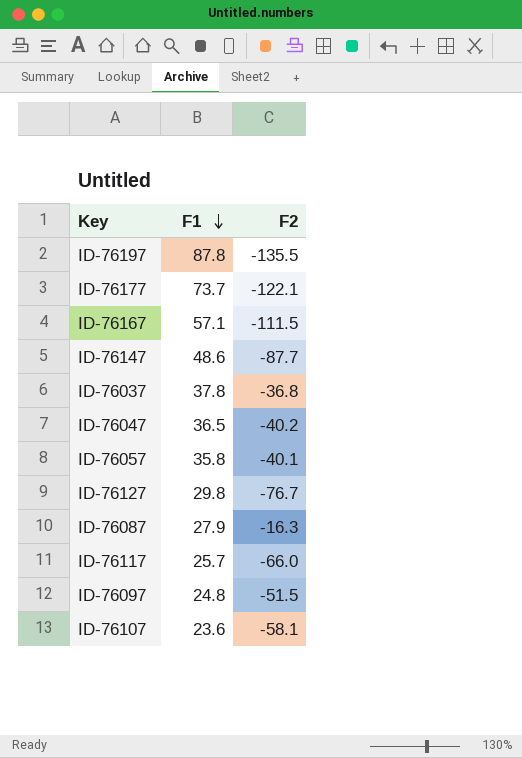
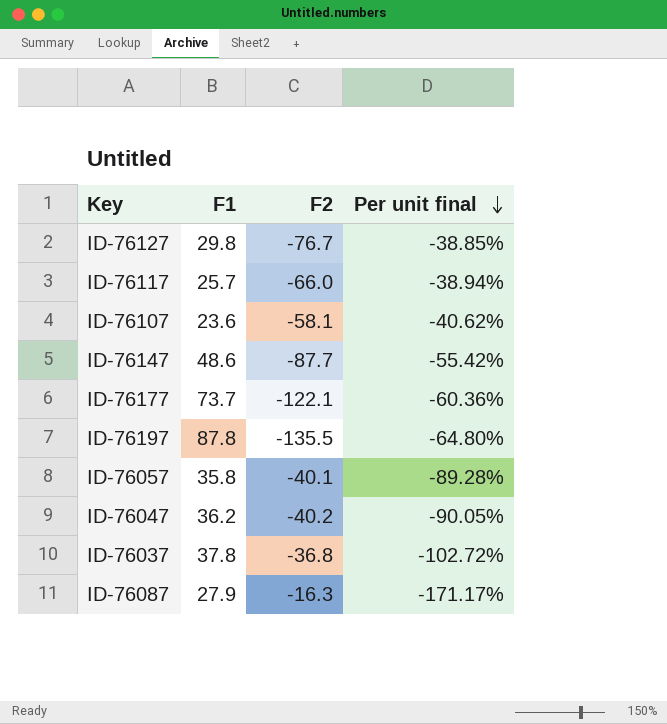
row order: F1 descending -> Per unit final descending
column Per unit final | formula: none -> [F1] / [F2]
row ID-76167: 57.1 | -111.5 -> none
row ID-76097: 24.8 | -51.5 -> none
ID-76047 | F1: 36.5 -> 36.2

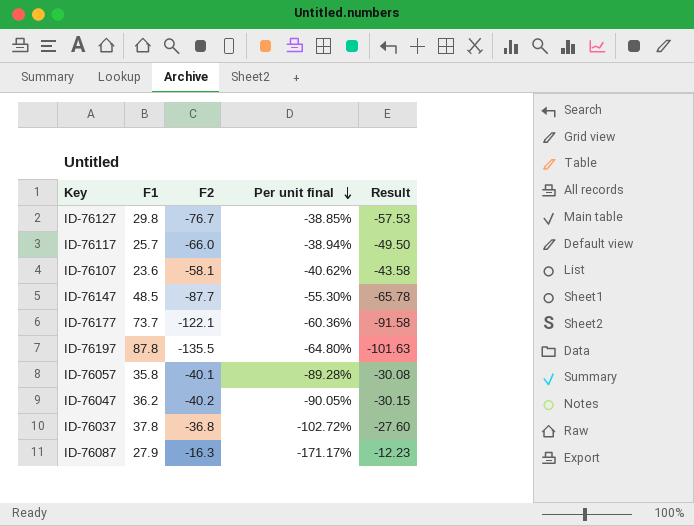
column Result | formula: none -> [F2] * 0.75
ID-76147 | F1: 48.6 -> 48.5
ID-76147 | Per unit final: -55.42% -> -55.30%

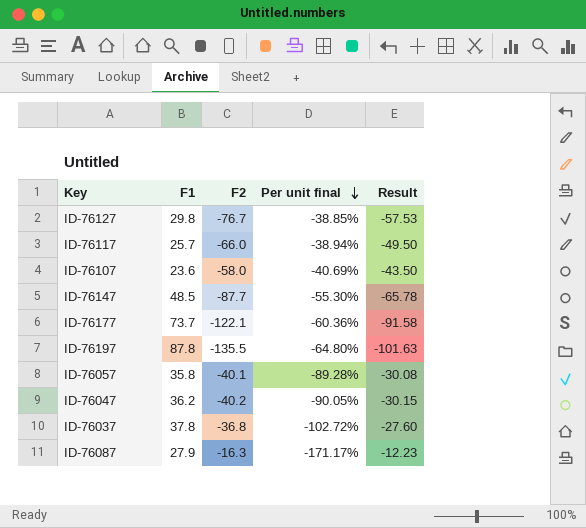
ID-76107 | F2: -58.1 -> -58.0
ID-76107 | Per unit final: -40.62% -> -40.69%
ID-76107 | Result: -43.58 -> -43.50

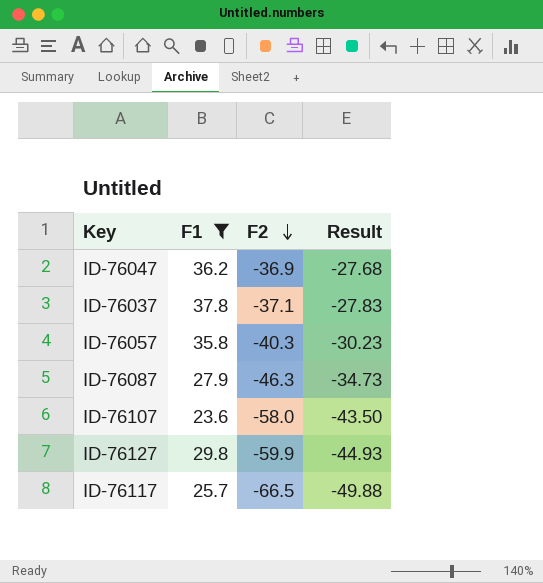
filter: none -> F1 <= 37.8
row order: Per unit final descending -> F2 descending
column Per unit final | formula: [F1] / [F2] -> none
ID-76047 | F2: -40.2 -> -36.9
ID-76047 | Result: -30.15 -> -27.68
ID-76037 | F2: -36.8 -> -37.1
ID-76037 | Result: -27.60 -> -27.83
ID-76057 | F2: -40.1 -> -40.3
ID-76057 | Result: -30.08 -> -30.23
ID-76087 | F2: -16.3 -> -46.3
ID-76087 | Result: -12.23 -> -34.73
ID-76127 | F2: -76.7 -> -59.9
ID-76127 | Result: -57.53 -> -44.93
ID-76117 | F2: -66.0 -> -66.5
ID-76117 | Result: -49.50 -> -49.88

